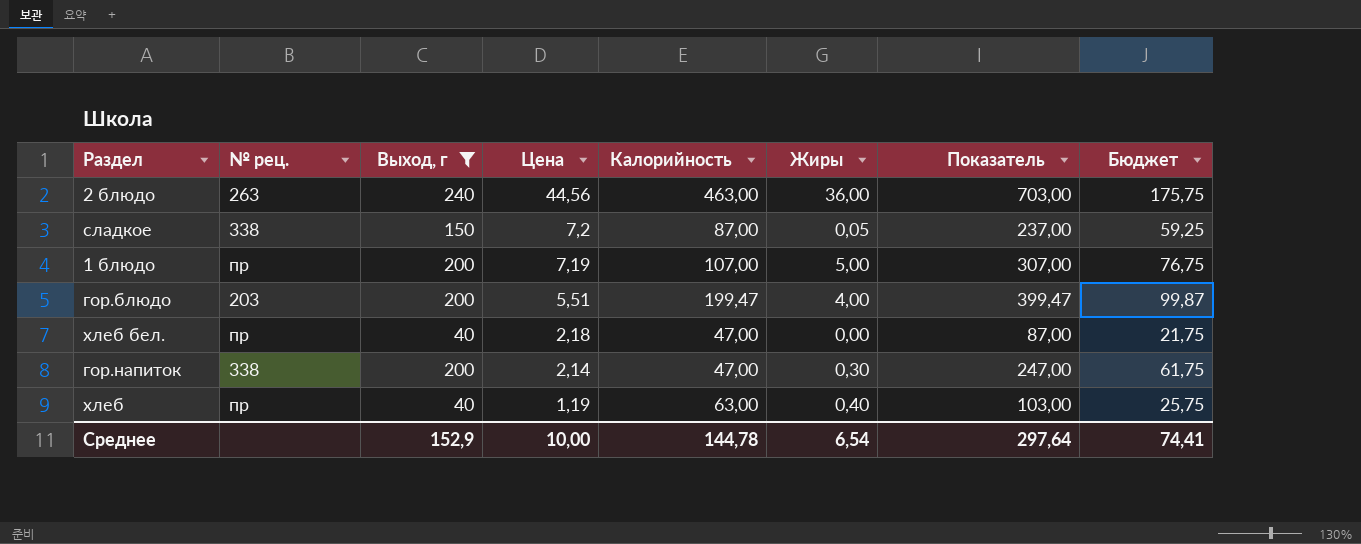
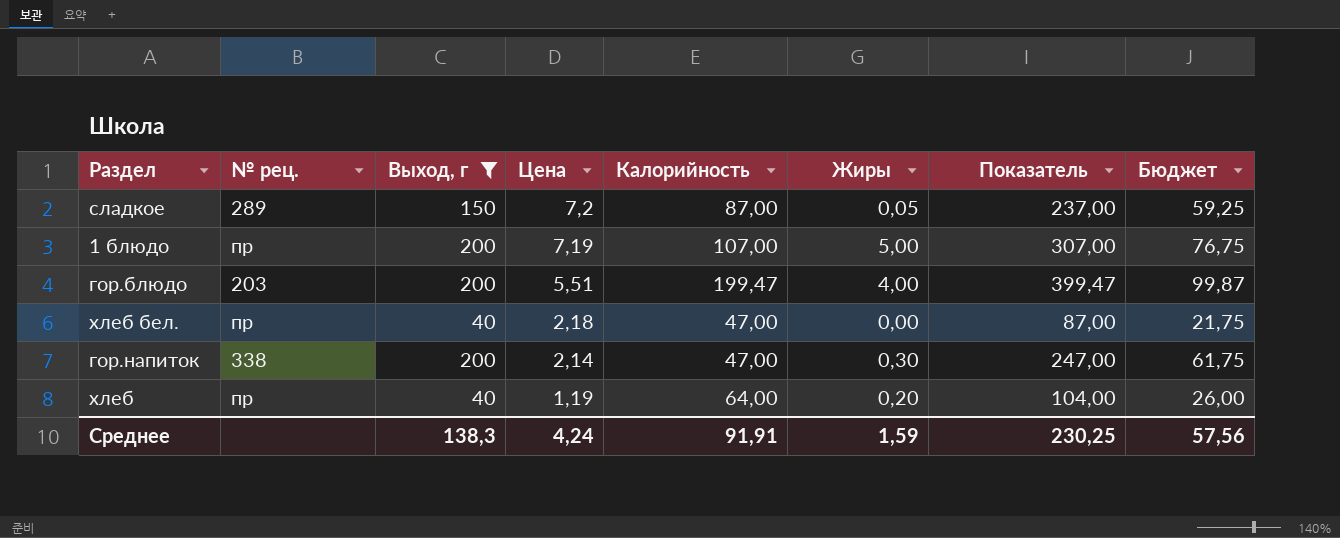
row 2 блюдо: 263 | 240 | 44,56 | 463,00 | 36,00 | 703,00 | 175,75 -> none
сладкое | № рец.: 338 -> 289
хлеб | Калорийность: 63,00 -> 64,00
хлеб | Жиры: 0,40 -> 0,20
хлеб | Показатель: 103,00 -> 104,00
хлеб | Бюджет: 25,75 -> 26,00
Среднее | Выход, г: 152,9 -> 138,3
Среднее | Цена: 10,00 -> 4,24
Среднее | Калорийность: 144,78 -> 91,91
Среднее | Жиры: 6,54 -> 1,59
Среднее | Показатель: 297,64 -> 230,25
Среднее | Бюджет: 74,41 -> 57,56

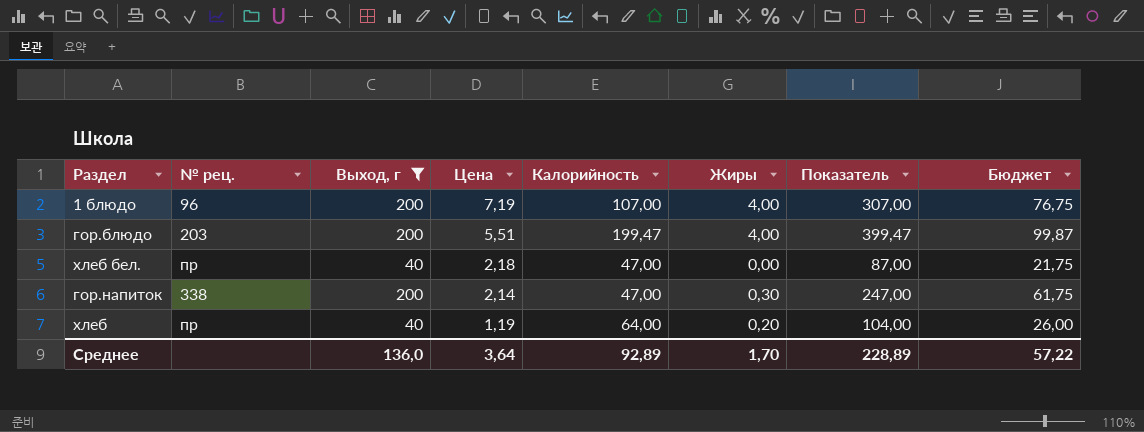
row сладкое: 289 | 150 | 7,2 | 87,00 | 0,05 | 237,00 | 59,25 -> none
1 блюдо | № рец.: пр -> 96
1 блюдо | Жиры: 5,00 -> 4,00
Среднее | Выход, г: 138,3 -> 136,0
Среднее | Цена: 4,24 -> 3,64
Среднее | Калорийность: 91,91 -> 92,89
Среднее | Жиры: 1,59 -> 1,70
Среднее | Показатель: 230,25 -> 228,89
Среднее | Бюджет: 57,56 -> 57,22

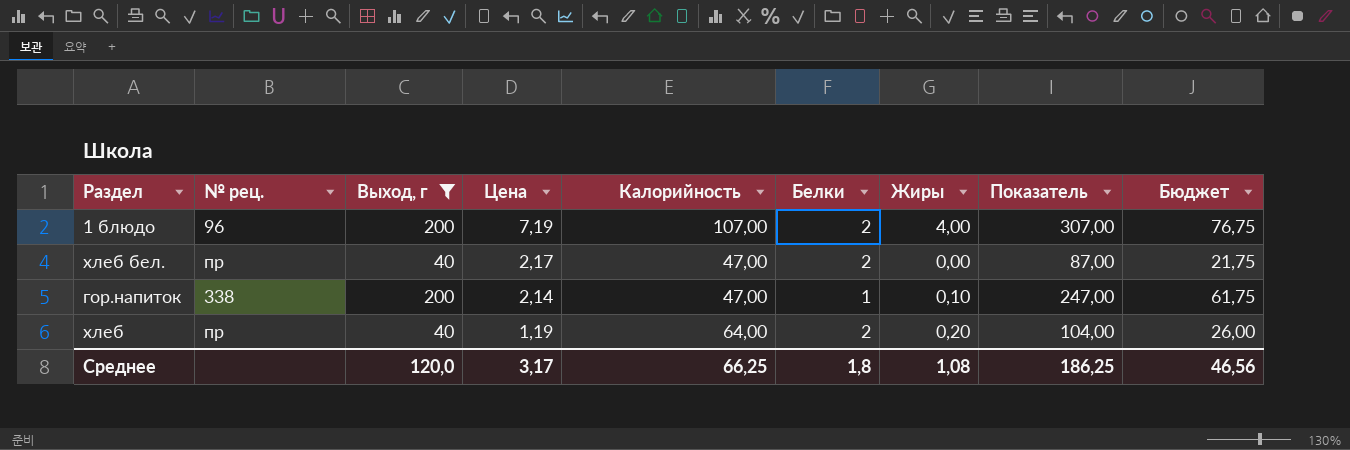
column Белки | position: none -> 6
row гор.блюдо: 203 | 200 | 5,51 | 199,47 | 4,00 | 399,47 | 99,87 -> none
хлеб бел. | Цена: 2,18 -> 2,17
гор.напиток | Жиры: 0,30 -> 0,10
Среднее | Выход, г: 136,0 -> 120,0
Среднее | Цена: 3,64 -> 3,17
Среднее | Калорийность: 92,89 -> 66,25
Среднее | Жиры: 1,70 -> 1,08
Среднее | Показатель: 228,89 -> 186,25
Среднее | Бюджет: 57,22 -> 46,56

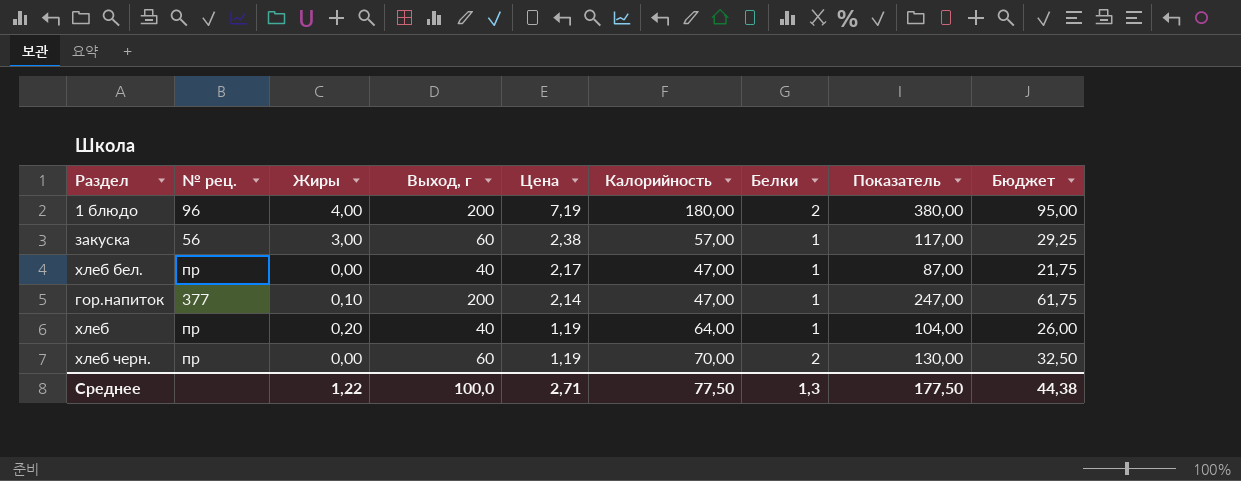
filter: Выход, г != 60 -> none
column Жиры | position: 7 -> 3
1 блюдо | Калорийность: 107,00 -> 180,00
1 блюдо | Показатель: 307,00 -> 380,00
1 блюдо | Бюджет: 76,75 -> 95,00
хлеб бел. | Белки: 2 -> 1
гор.напиток | № рец.: 338 -> 377
хлеб | Белки: 2 -> 1
Среднее | Жиры: 1,08 -> 1,22
Среднее | Выход, г: 120,0 -> 100,0
Среднее | Цена: 3,17 -> 2,71
Среднее | Калорийность: 66,25 -> 77,50
Среднее | Белки: 1,8 -> 1,3
Среднее | Показатель: 186,25 -> 177,50
Среднее | Бюджет: 46,56 -> 44,38

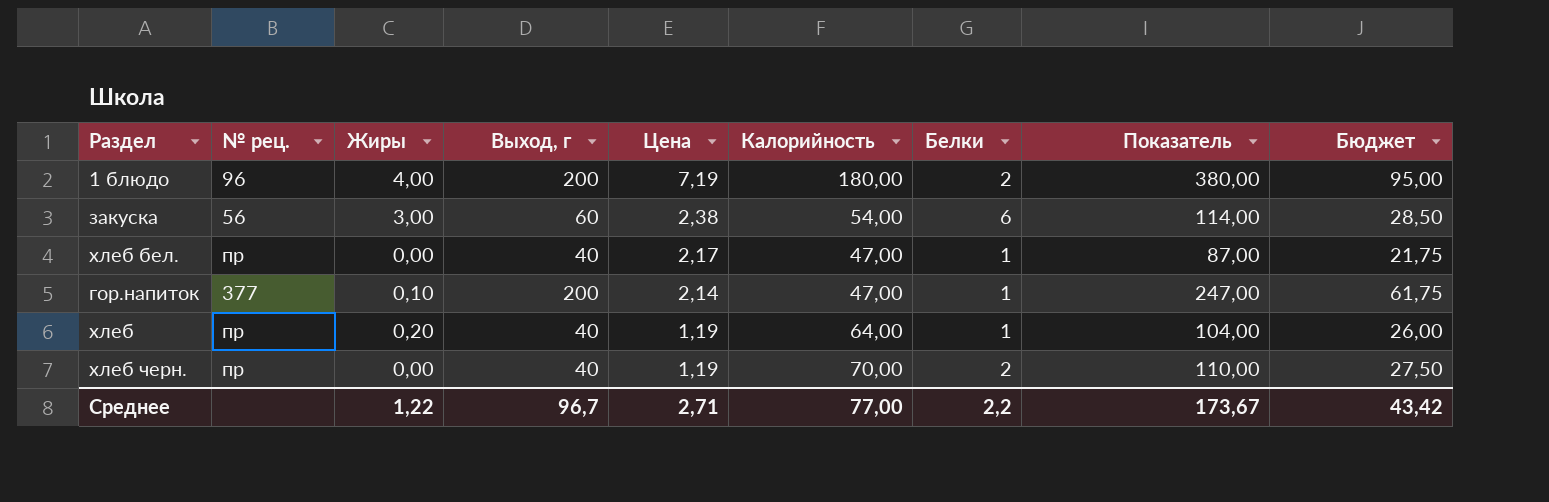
закуска | Калорийность: 57,00 -> 54,00
закуска | Белки: 1 -> 6
закуска | Показатель: 117,00 -> 114,00
закуска | Бюджет: 29,25 -> 28,50
хлеб черн. | Выход, г: 60 -> 40
хлеб черн. | Показатель: 130,00 -> 110,00
хлеб черн. | Бюджет: 32,50 -> 27,50
Среднее | Выход, г: 100,0 -> 96,7
Среднее | Калорийность: 77,50 -> 77,00
Среднее | Белки: 1,3 -> 2,2
Среднее | Показатель: 177,50 -> 173,67
Среднее | Бюджет: 44,38 -> 43,42

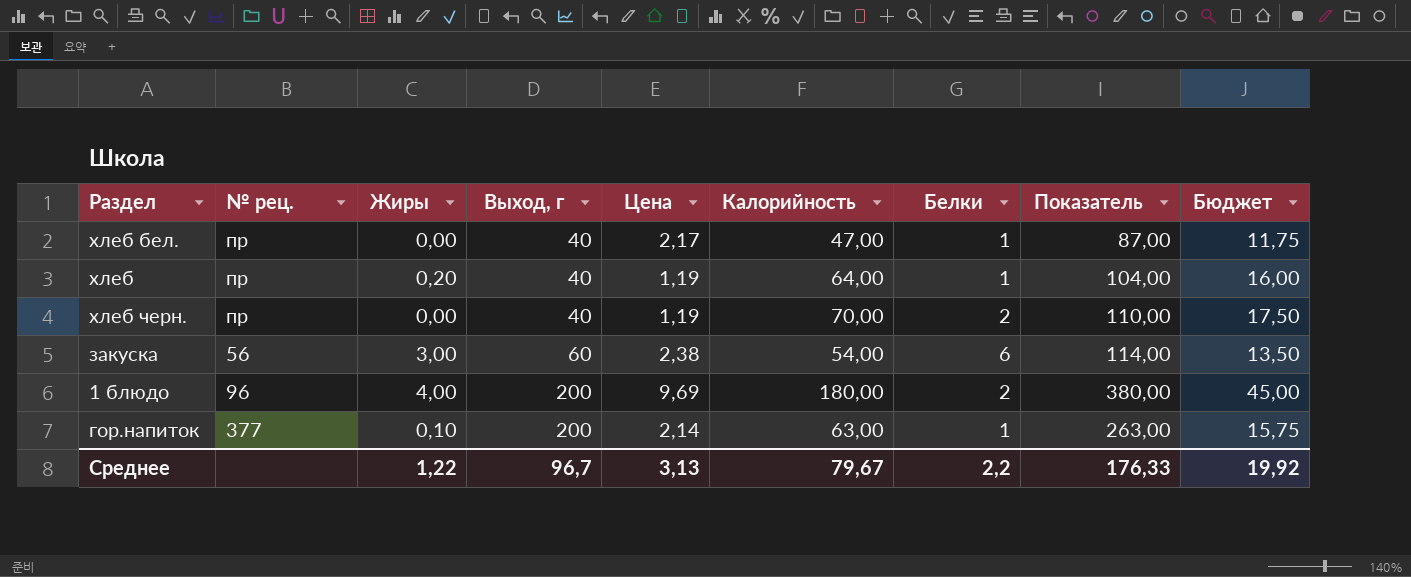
row order: Цена descending -> Выход, г ascending
column Бюджет | formula: [Показатель] * 0,25 -> [Калорийность] * 0,25
1 блюдо | Цена: 7,19 -> 9,69
гор.напиток | Калорийность: 47,00 -> 63,00
гор.напиток | Показатель: 247,00 -> 263,00
Среднее | Цена: 2,71 -> 3,13
Среднее | Калорийность: 77,00 -> 79,67
Среднее | Показатель: 173,67 -> 176,33
Среднее | Бюджет: 43,42 -> 19,92

